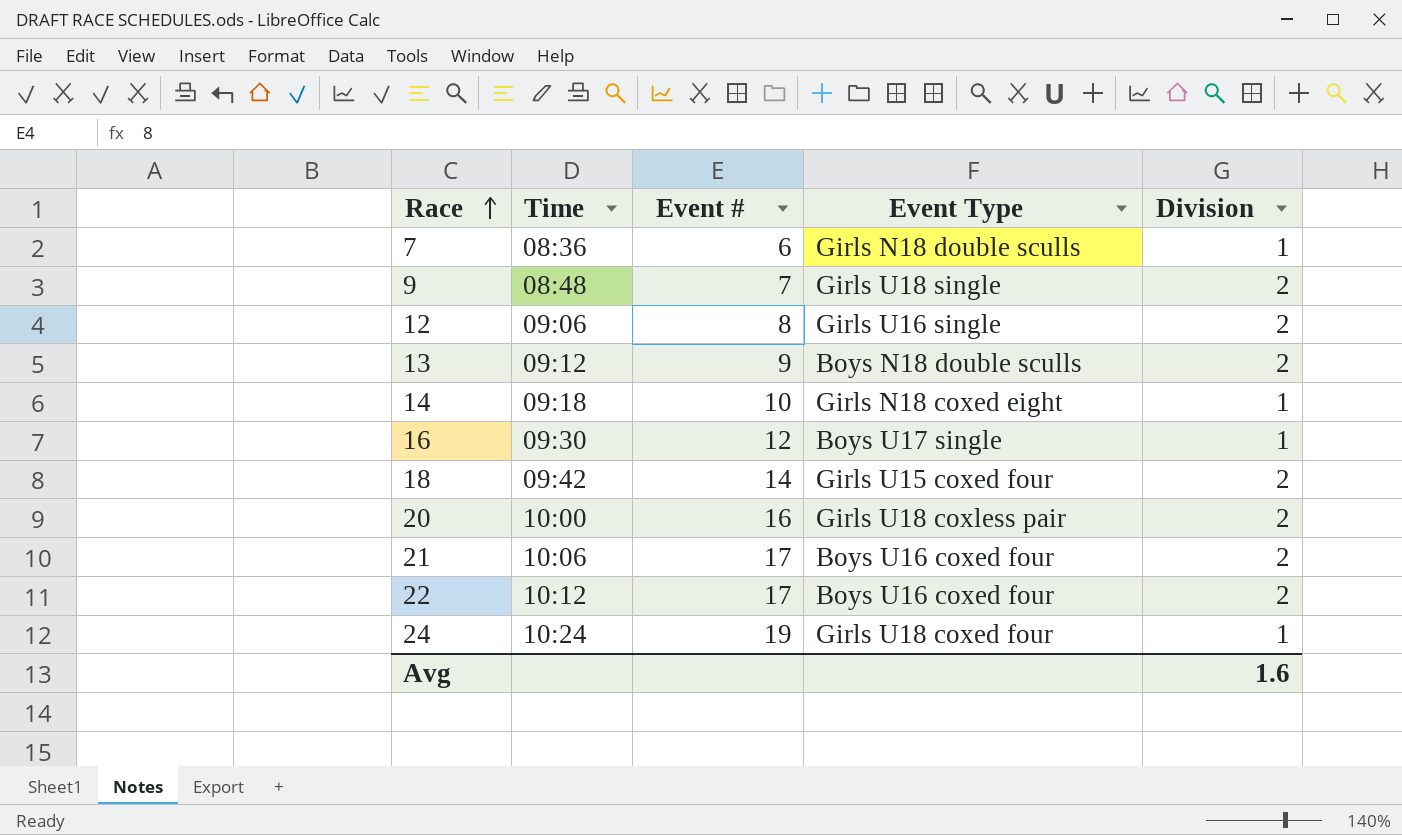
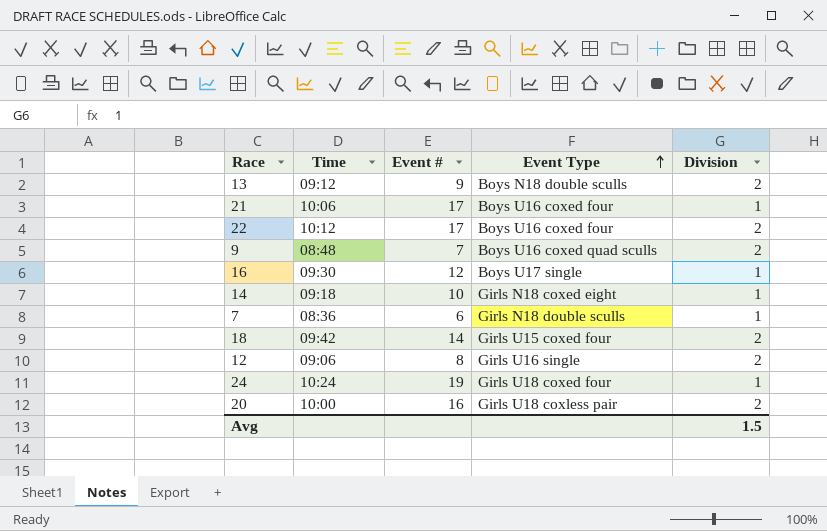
row order: Race ascending -> Event Type ascending
21 | Division: 2 -> 1
9 | Event Type: Girls U18 single -> Boys U16 coxed quad sculls
Avg | Division: 1.6 -> 1.5

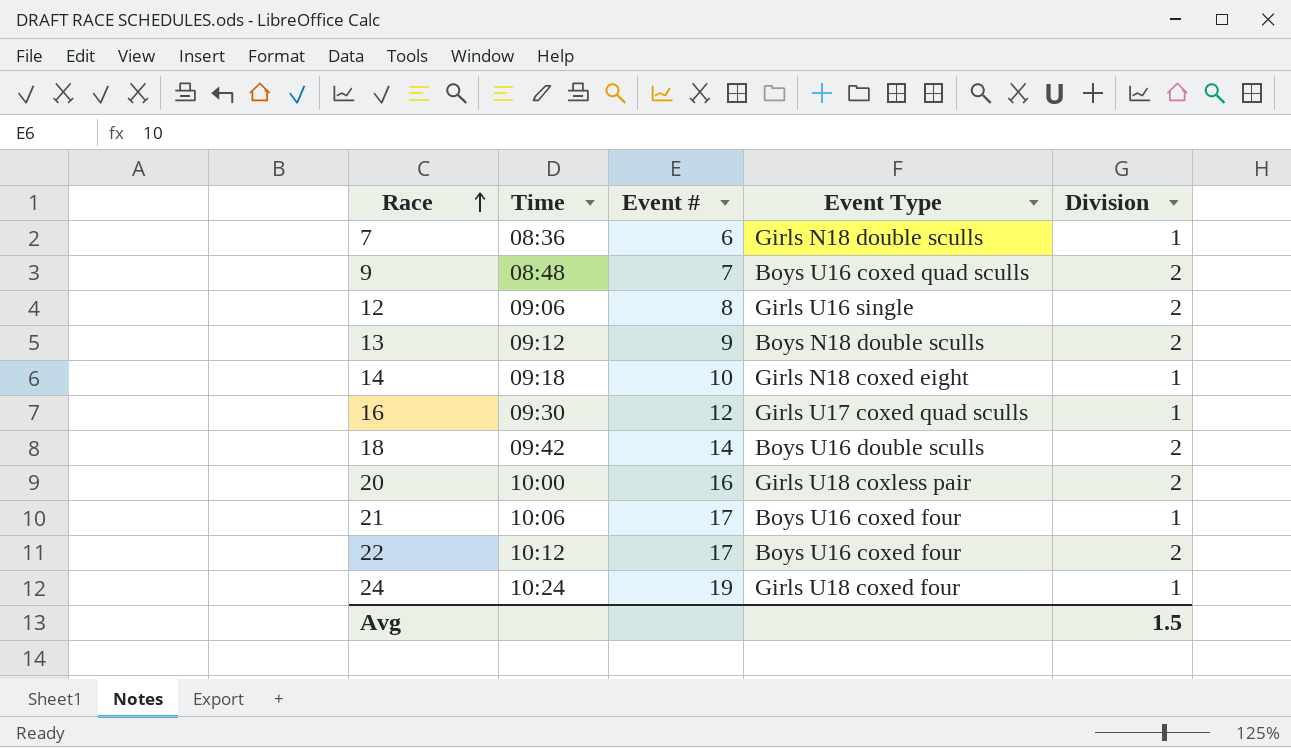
row order: Event Type ascending -> Race ascending
16 | Event Type: Boys U17 single -> Girls U17 coxed quad sculls
18 | Event Type: Girls U15 coxed four -> Boys U16 double sculls

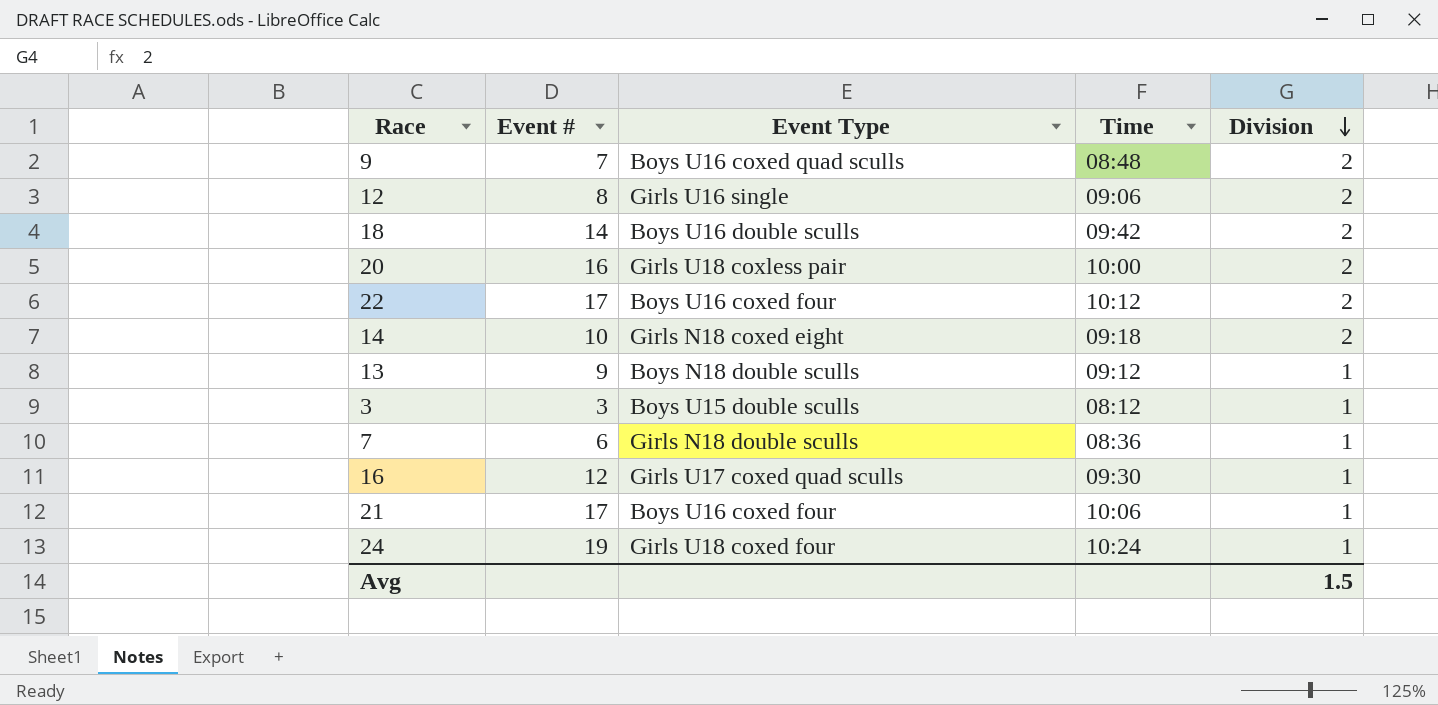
row order: Race ascending -> Division descending
column Time | position: 2 -> 4
14 | Division: 1 -> 2
13 | Division: 2 -> 1
row 3: none -> 3 | Boys U15 double sculls | 08:12 | 1

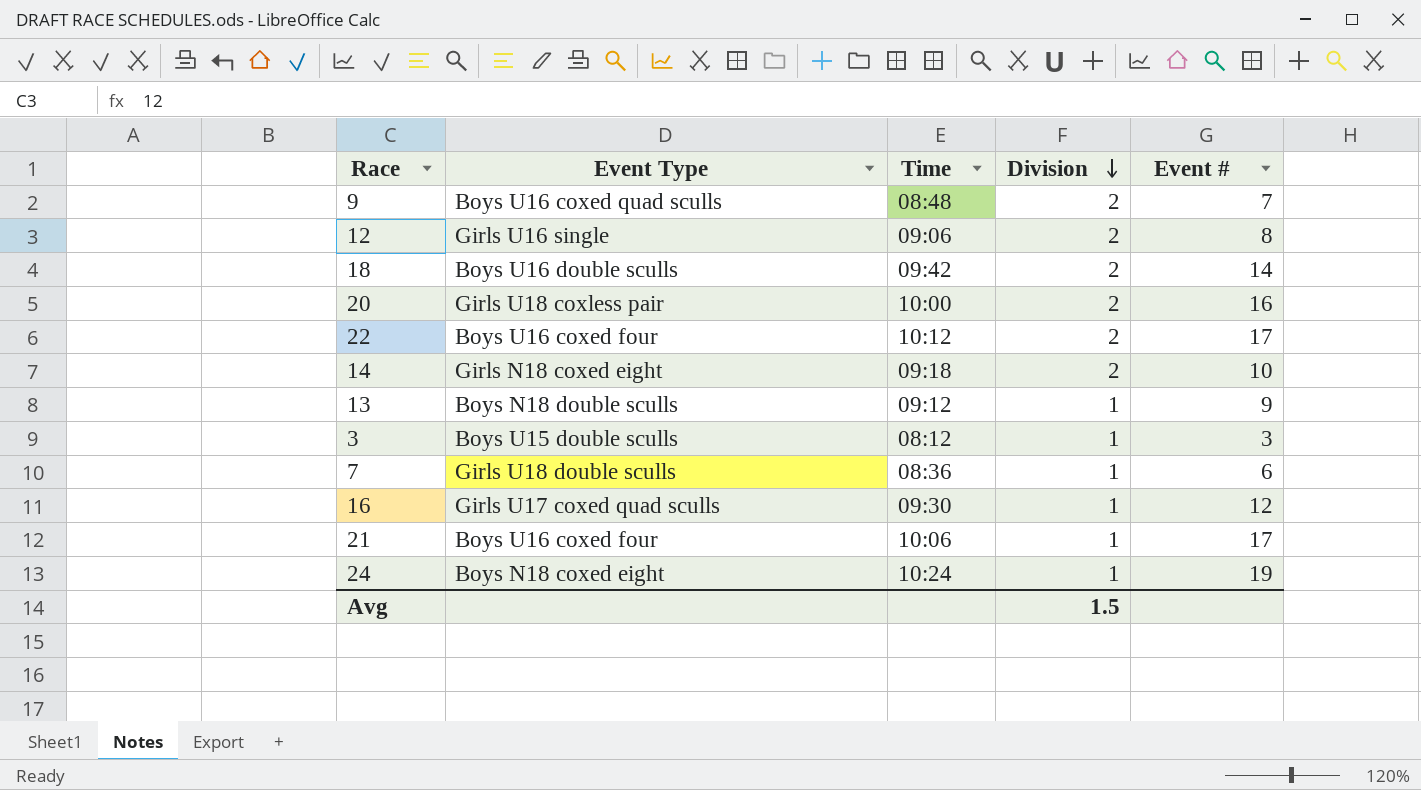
column Event # | position: 2 -> 5
7 | Event Type: Girls N18 double sculls -> Girls U18 double sculls
24 | Event Type: Girls U18 coxed four -> Boys N18 coxed eight

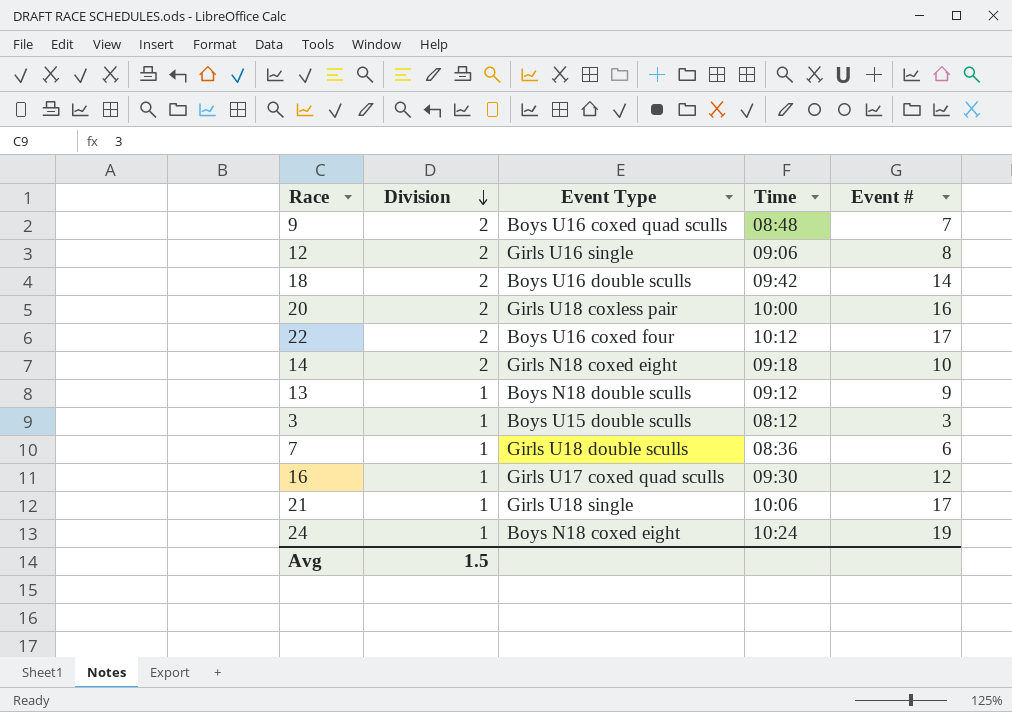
column Division | position: 4 -> 2
21 | Event Type: Boys U16 coxed four -> Girls U18 single

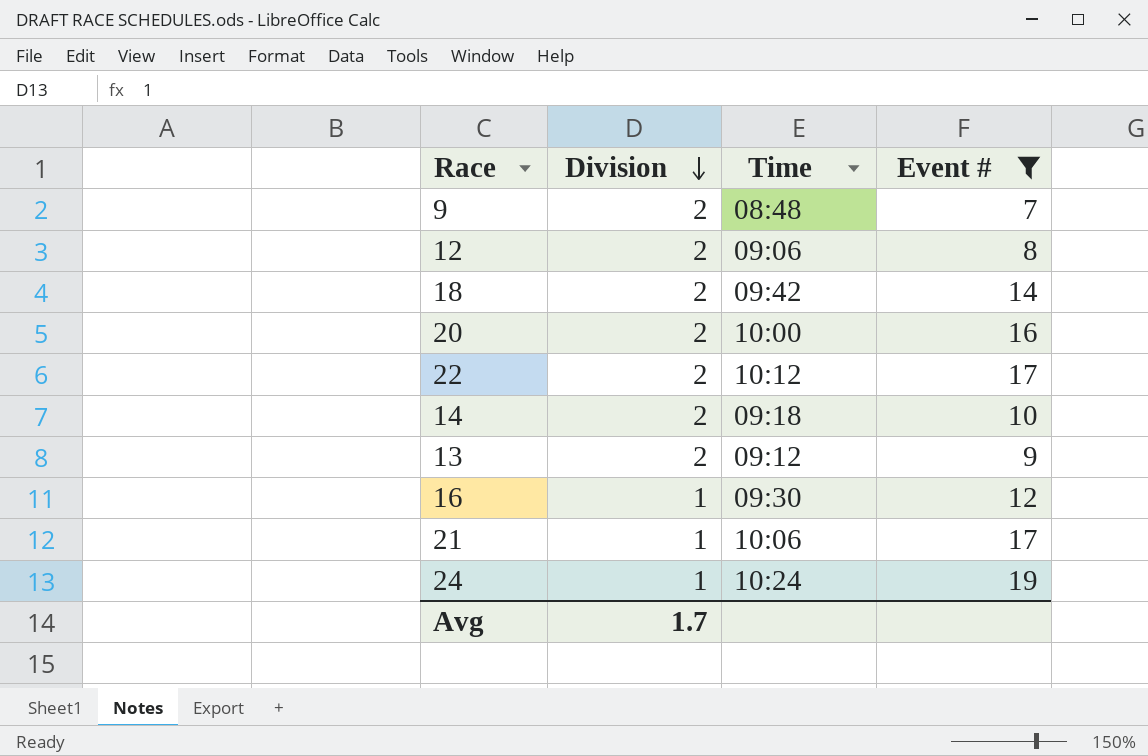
filter: none -> Event # >= 7
column Event Type | position: 3 -> none
13 | Division: 1 -> 2
Avg | Division: 1.5 -> 1.7

